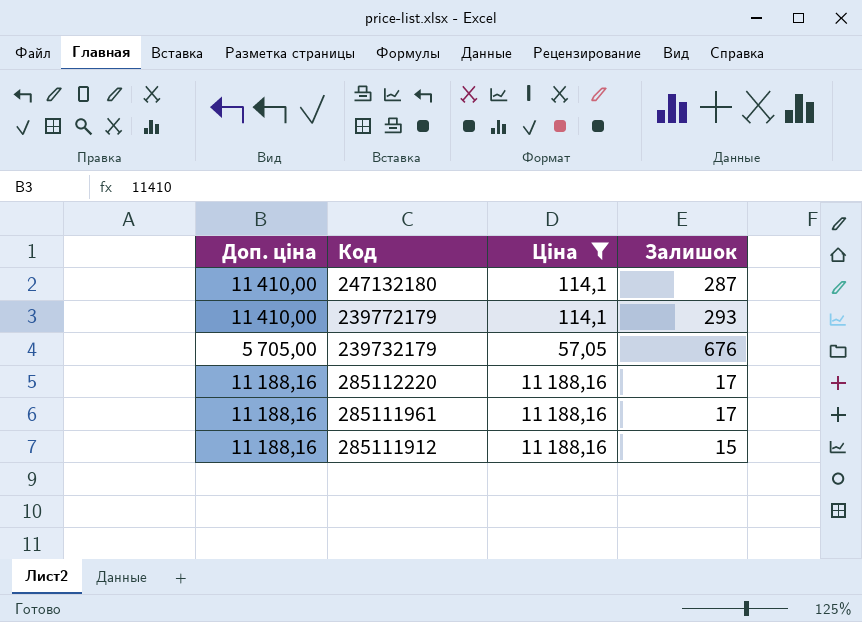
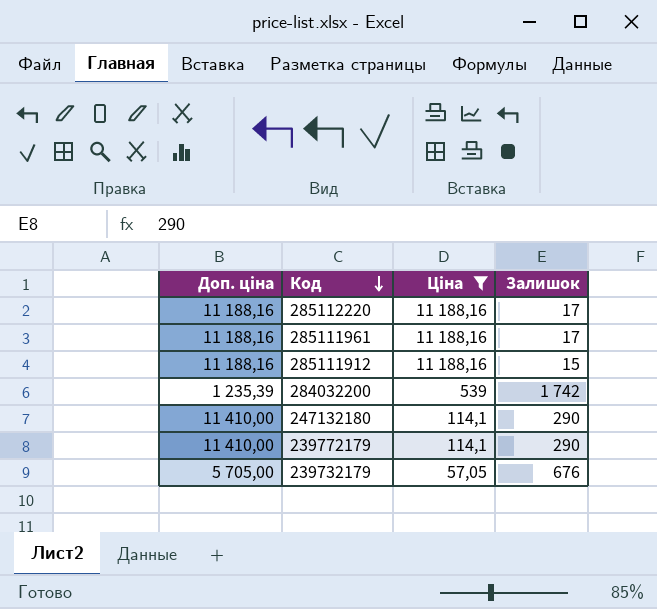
row order: none -> Код descending
row 284032200: none -> 1 235,39 | 539 | 1 742
247132180 | Залишок: 287 -> 290
239772179 | Залишок: 293 -> 290

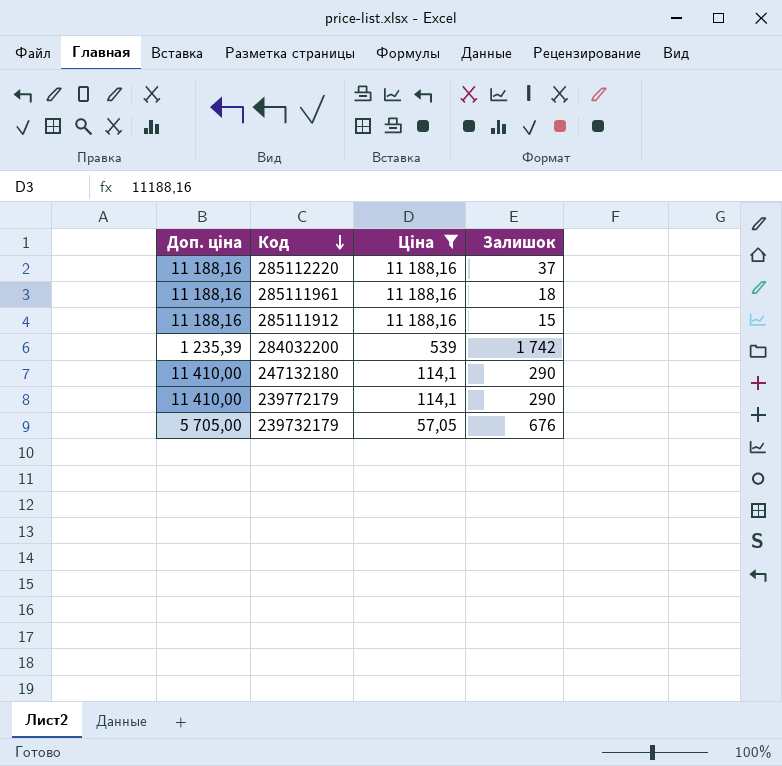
285112220 | Залишок: 17 -> 37
285111961 | Залишок: 17 -> 18

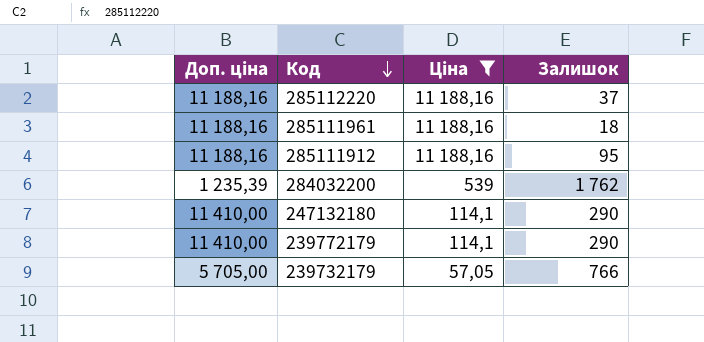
285111912 | Залишок: 15 -> 95
284032200 | Залишок: 1 742 -> 1 762
239732179 | Залишок: 676 -> 766

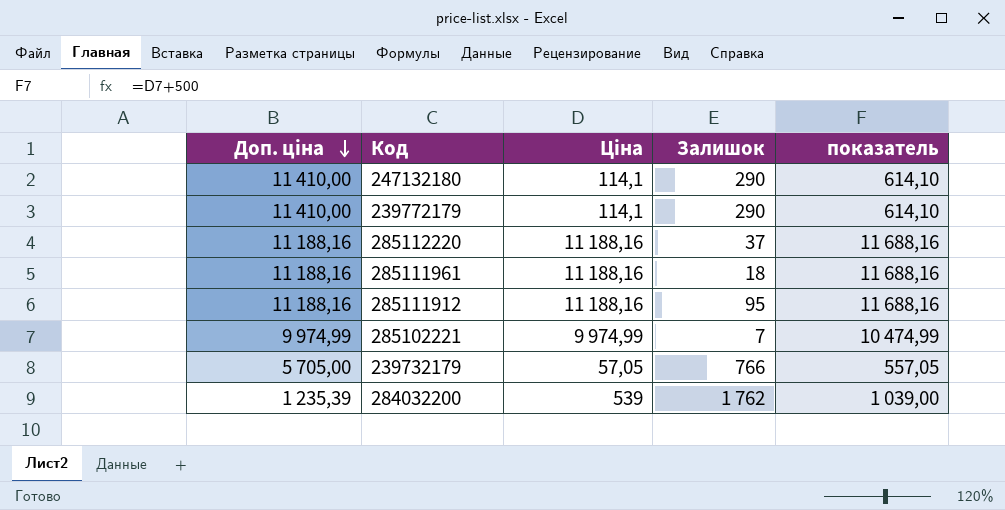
filter: Ціна != 9 974,99 -> none
row order: Код descending -> Доп. ціна descending
column показатель | formula: none -> [Ціна] + 500

